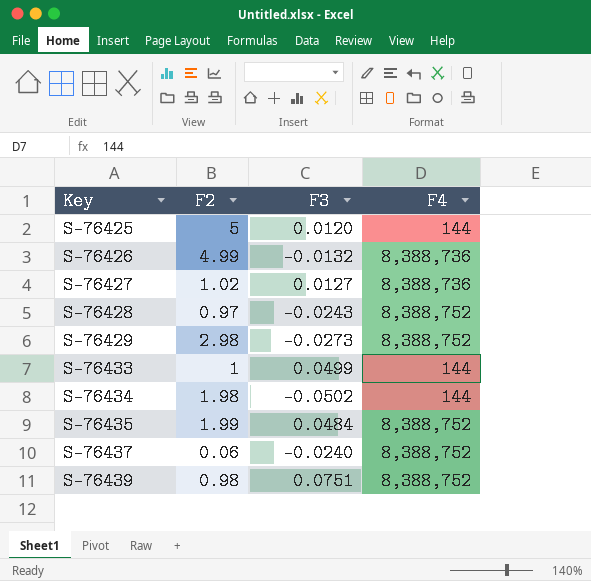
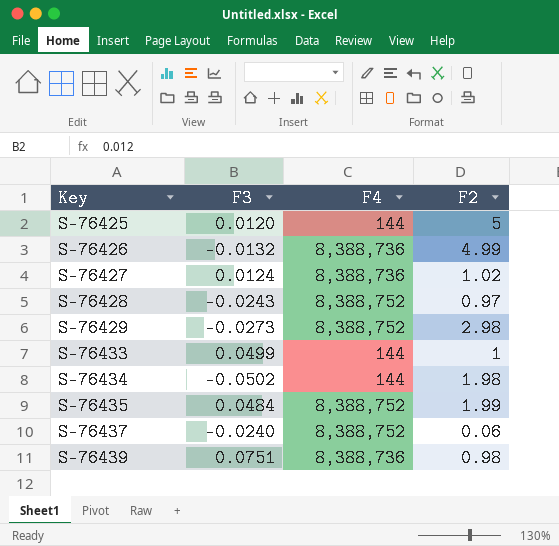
column F2 | position: 2 -> 4
S-76427 | F3: 0.0127 -> 0.0124
S-76439 | F4: 8,388,752 -> 8,388,736

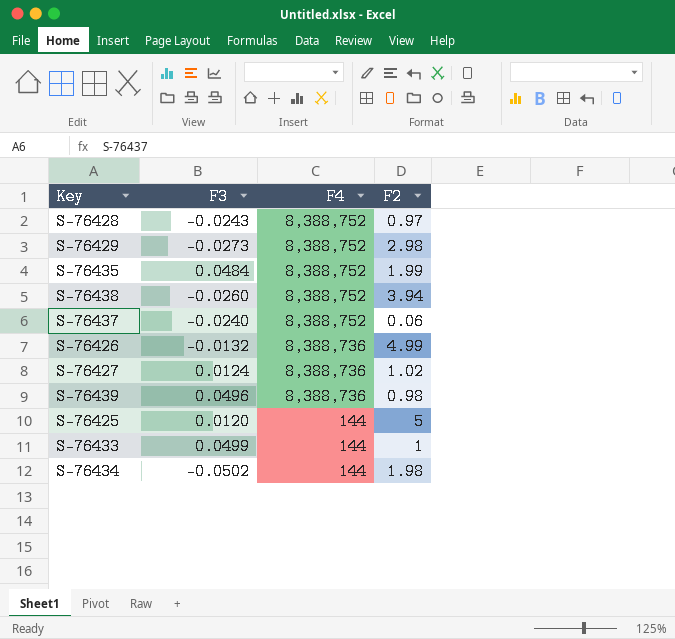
row order: Key ascending -> F4 descending
row S-76438: none -> -0.0260 | 8,388,752 | 3.94
S-76439 | F3: 0.0751 -> 0.0496

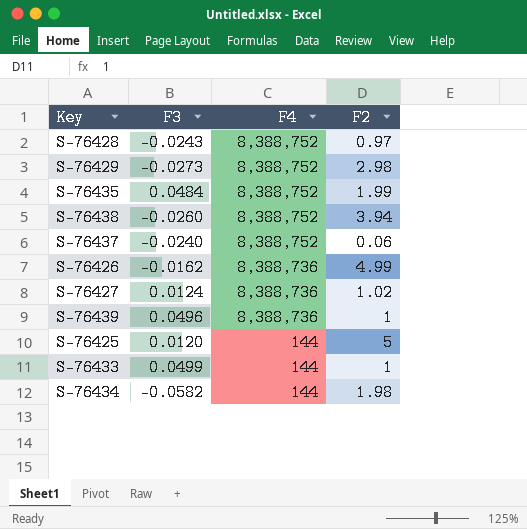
S-76426 | F3: -0.0132 -> -0.0162
S-76439 | F2: 0.98 -> 1
S-76434 | F3: -0.0502 -> -0.0582

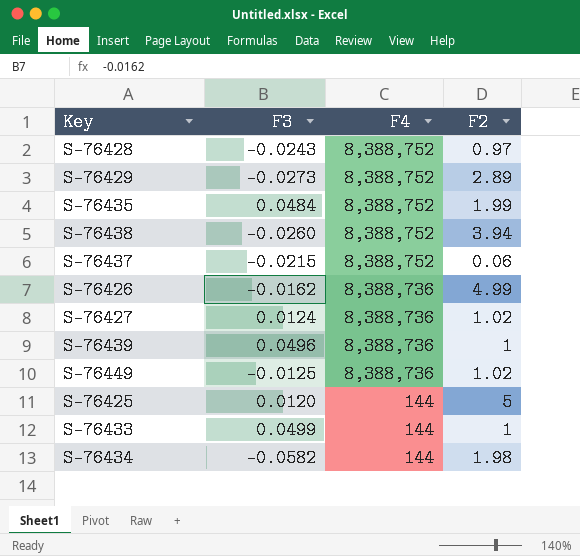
S-76429 | F2: 2.98 -> 2.89
S-76437 | F3: -0.0240 -> -0.0215
row S-76449: none -> -0.0125 | 8,388,736 | 1.02

